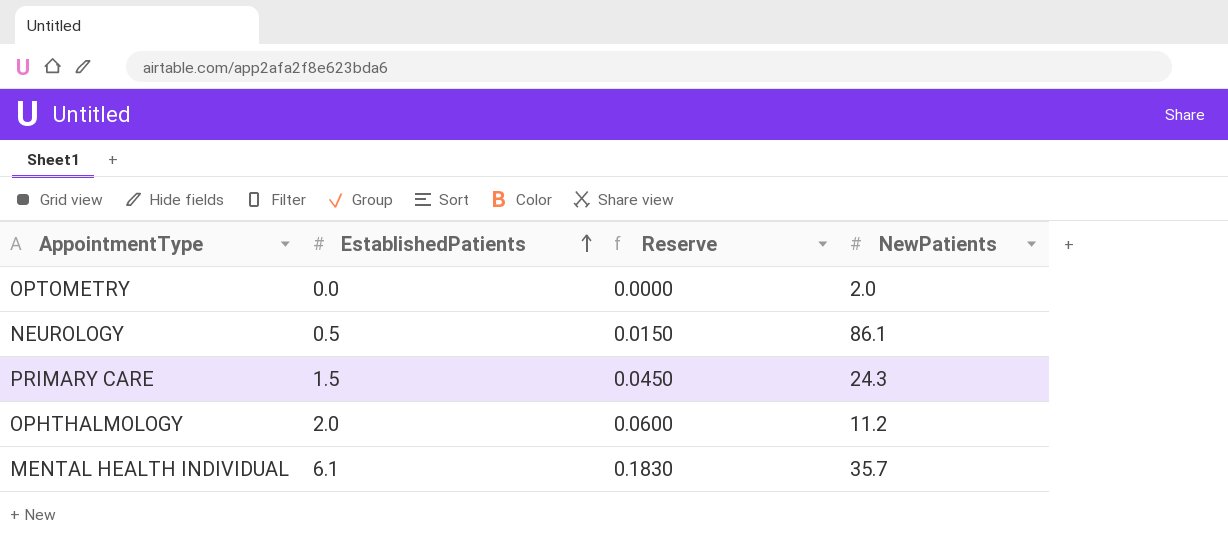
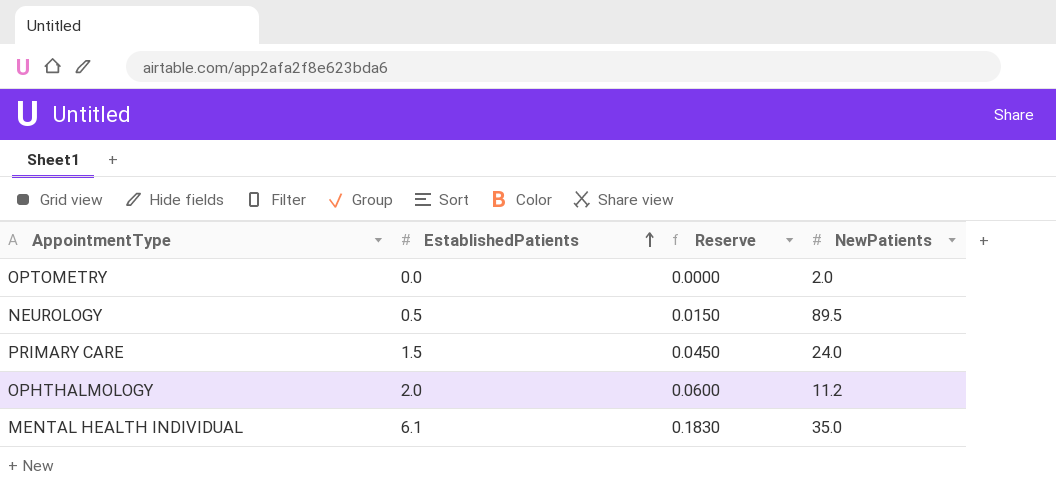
NEUROLOGY | NewPatients: 86.1 -> 89.5
PRIMARY CARE | NewPatients: 24.3 -> 24.0
MENTAL HEALTH INDIVIDUAL | NewPatients: 35.7 -> 35.0

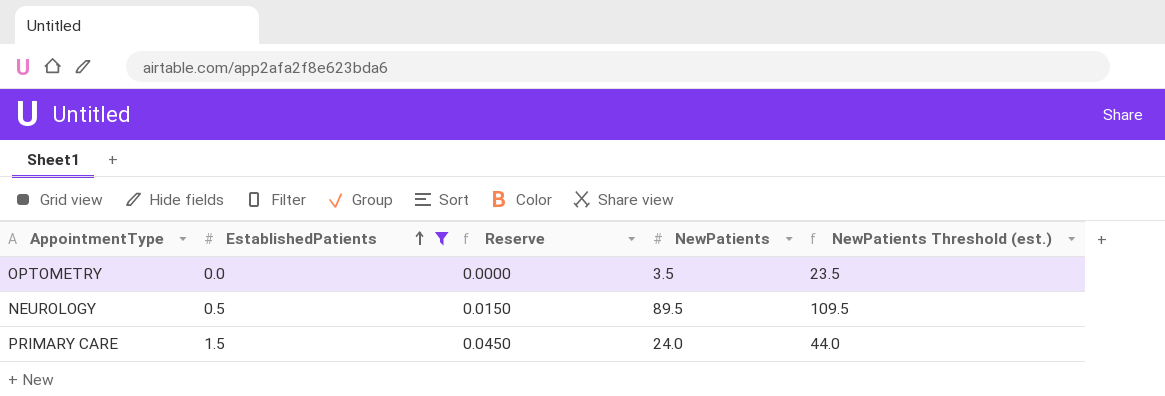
filter: none -> EstablishedPatients <= 1.5
column NewPatients Threshold (est.) | formula: none -> [NewPatients] + 20
OPTOMETRY | NewPatients: 2.0 -> 3.5

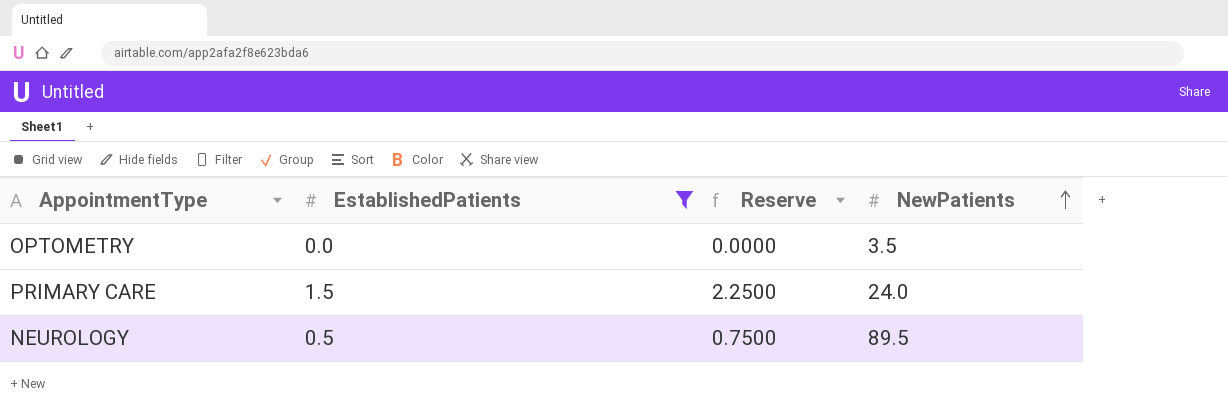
row order: EstablishedPatients ascending -> NewPatients ascending
column NewPatients Threshold (est.) | formula: [NewPatients] + 20 -> none
column Reserve | formula: [EstablishedPatients] * 0.03 -> [EstablishedPatients] * 1.5

